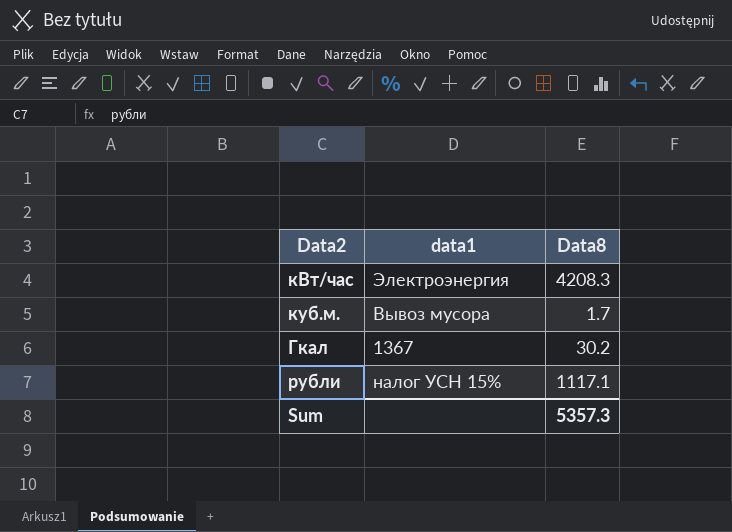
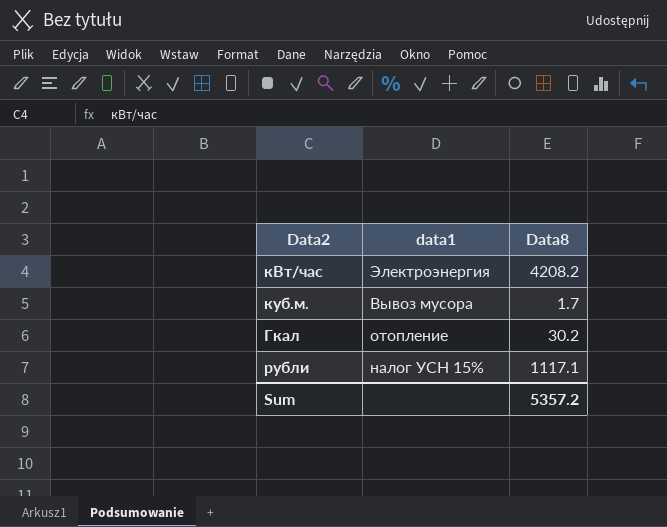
кВт/час | Data8: 4208.3 -> 4208.2
Гкал | data1: 1367 -> отопление
Sum | Data8: 5357.3 -> 5357.2

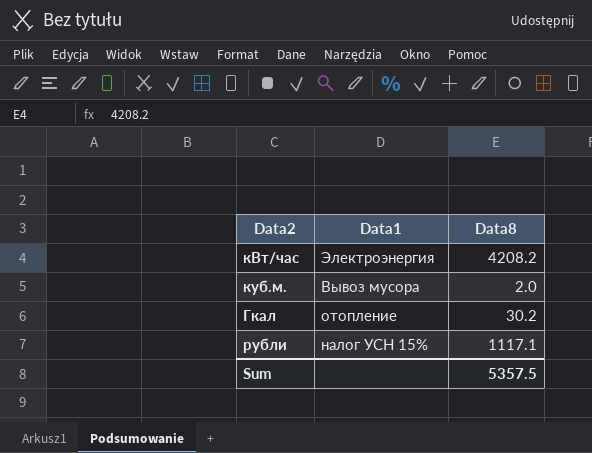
column name: data1 -> Data1
куб.м. | Data8: 1.7 -> 2.0
Sum | Data8: 5357.2 -> 5357.5

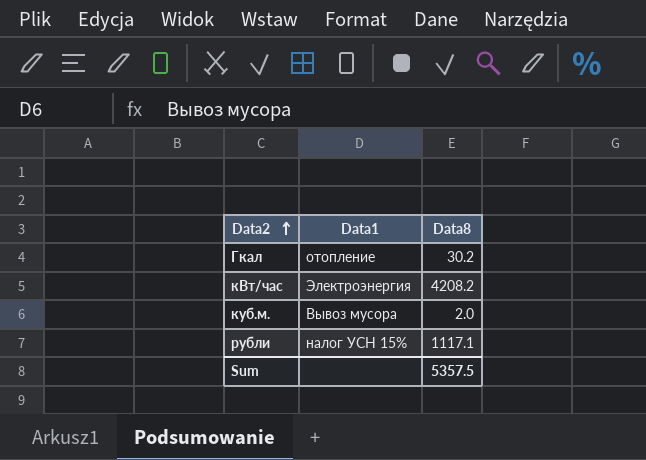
row order: none -> Data2 ascending

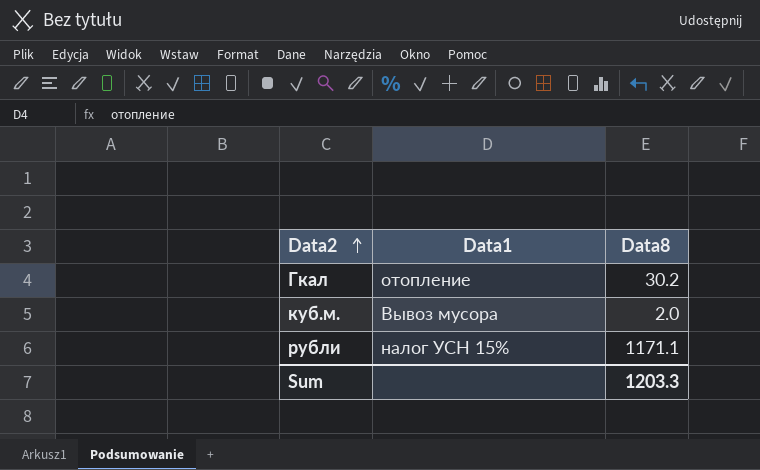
row кВт/час: Электроэнергия | 4208.2 -> none
рубли | Data8: 1117.1 -> 1171.1
Sum | Data8: 5357.5 -> 1203.3

